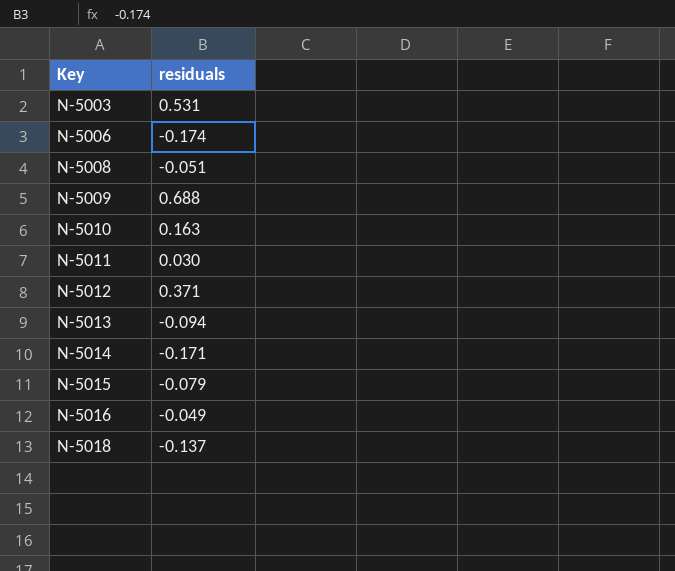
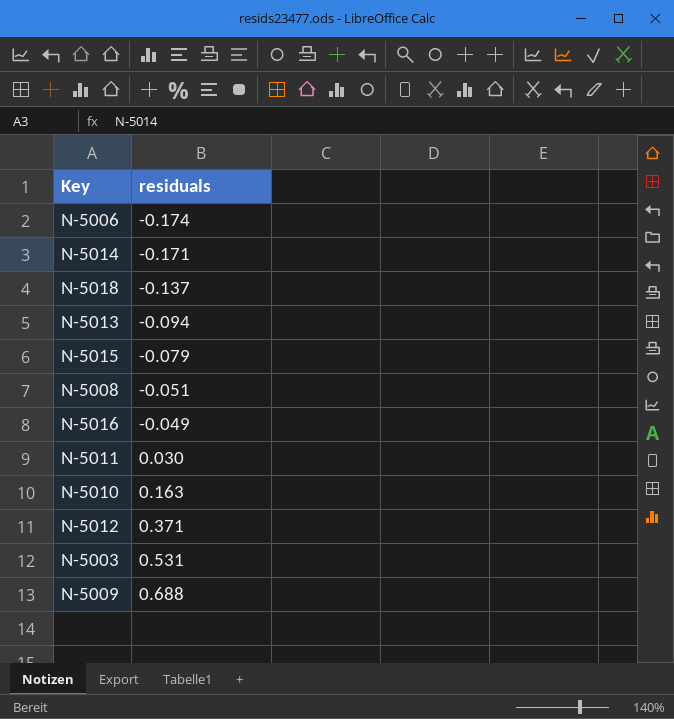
row order: Key ascending -> residuals ascending

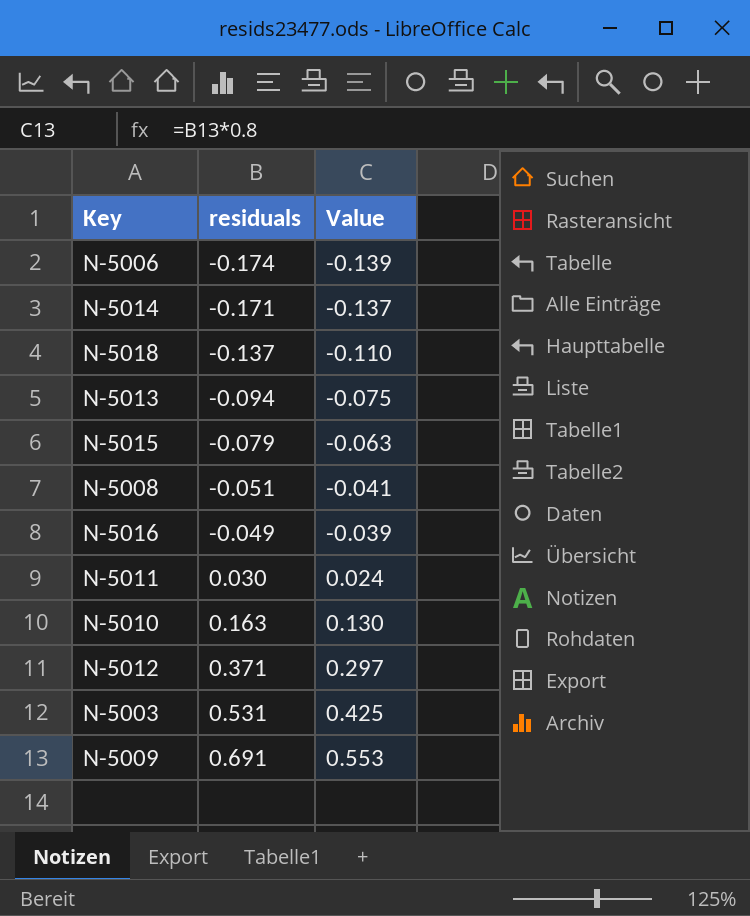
column Value | formula: none -> [residuals] * 0.8
N-5009 | residuals: 0.688 -> 0.691

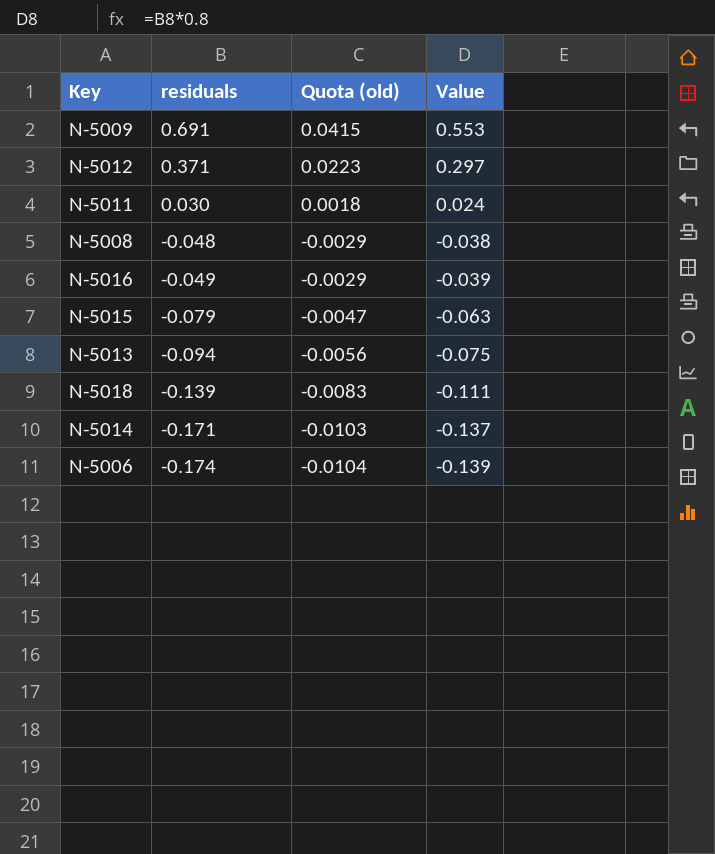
row order: residuals ascending -> residuals descending
column Quota (old) | formula: none -> [residuals] * 0.06
row N-5010: 0.163 | 0.130 -> none
row N-5003: 0.531 | 0.425 -> none
N-5008 | residuals: -0.051 -> -0.048
N-5008 | Value: -0.041 -> -0.038
N-5018 | residuals: -0.137 -> -0.139
N-5018 | Value: -0.110 -> -0.111

